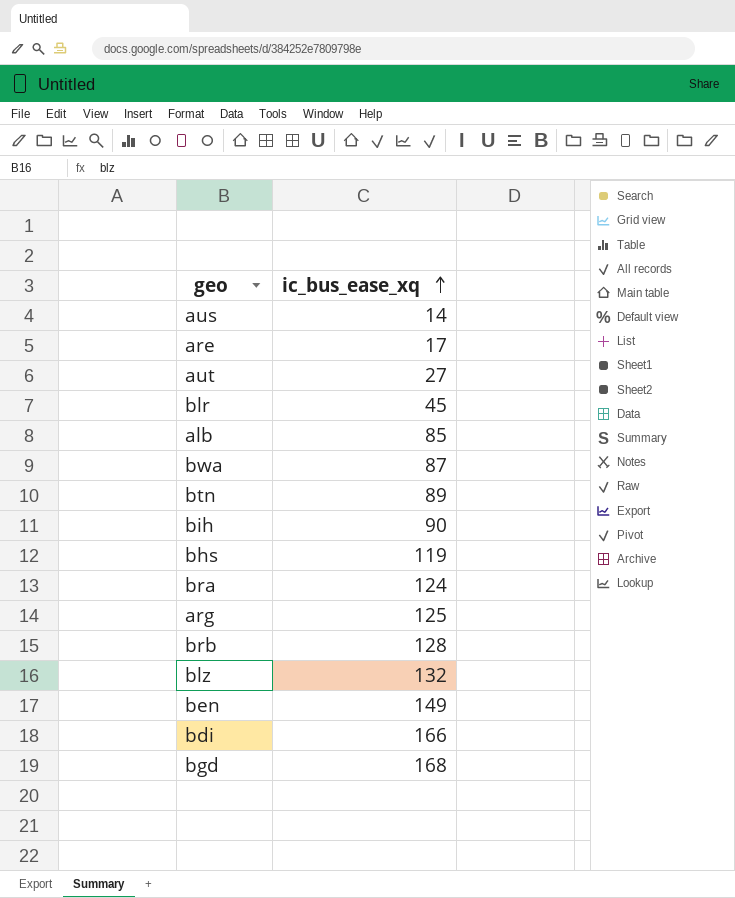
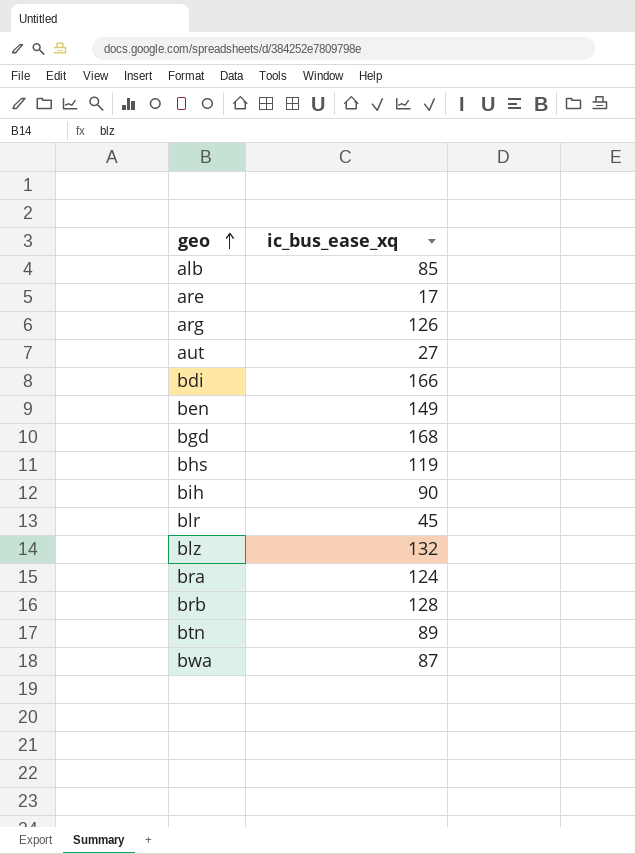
row order: ic_bus_ease_xq ascending -> geo ascending
row aus: 14 -> none
arg | ic_bus_ease_xq: 125 -> 126

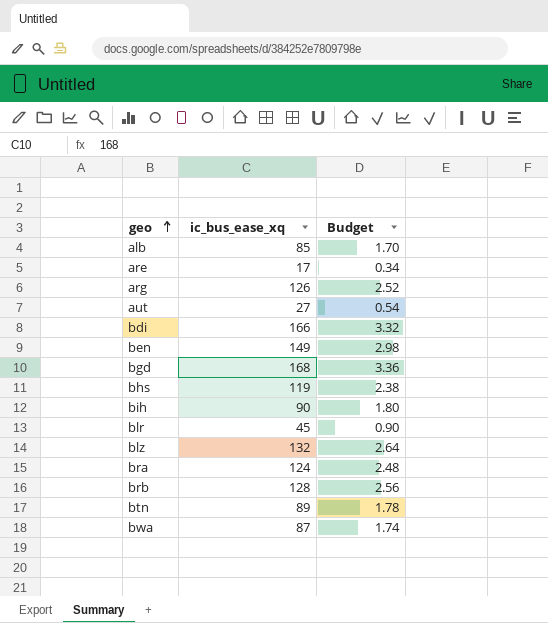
column Budget | formula: none -> [ic_bus_ease_xq] * 0.02

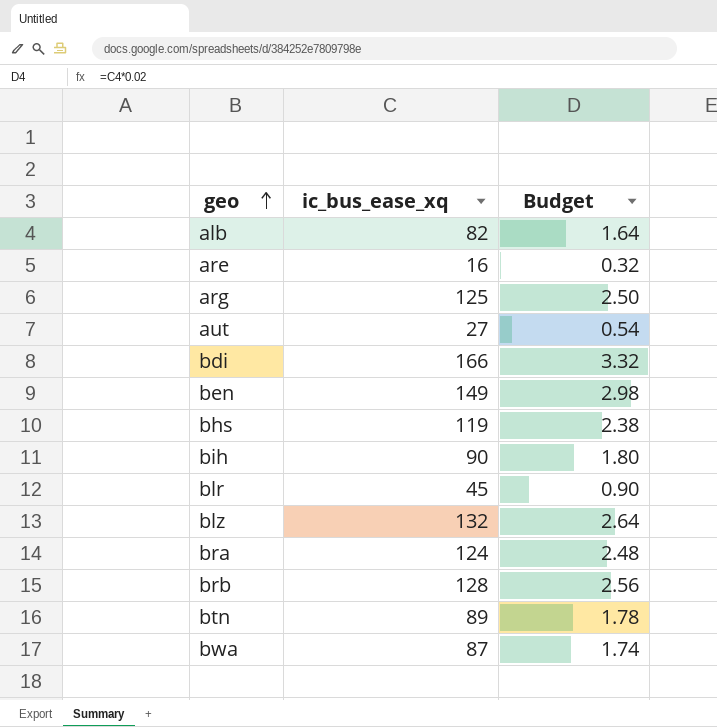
row bgd: 168 | 3.36 -> none
alb | ic_bus_ease_xq: 85 -> 82
alb | Budget: 1.70 -> 1.64
are | ic_bus_ease_xq: 17 -> 16
are | Budget: 0.34 -> 0.32
arg | ic_bus_ease_xq: 126 -> 125
arg | Budget: 2.52 -> 2.50

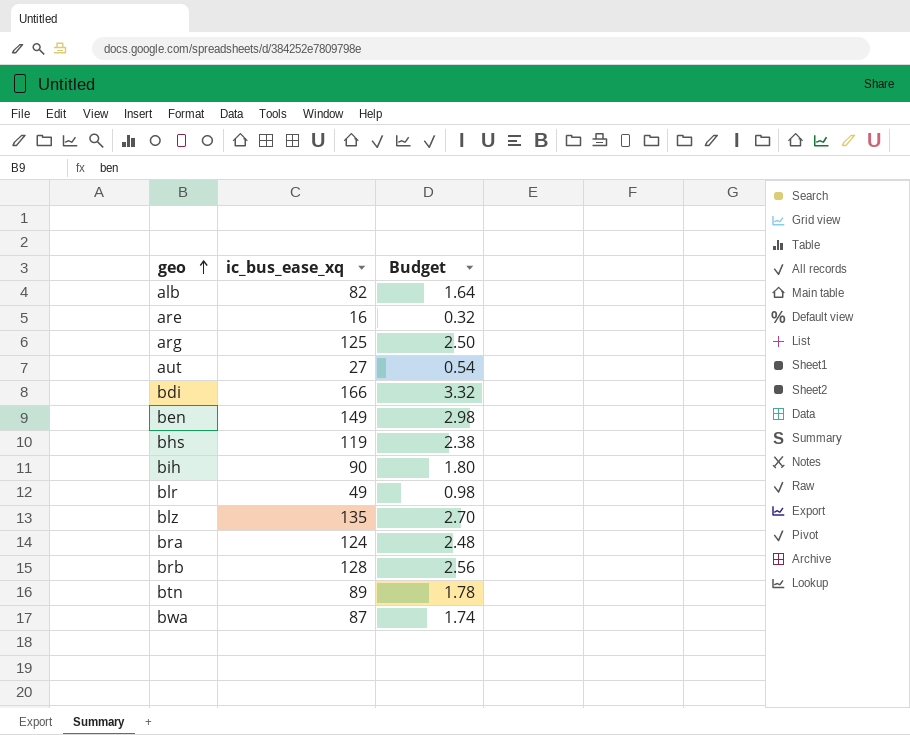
blr | ic_bus_ease_xq: 45 -> 49
blr | Budget: 0.90 -> 0.98
blz | ic_bus_ease_xq: 132 -> 135
blz | Budget: 2.64 -> 2.70

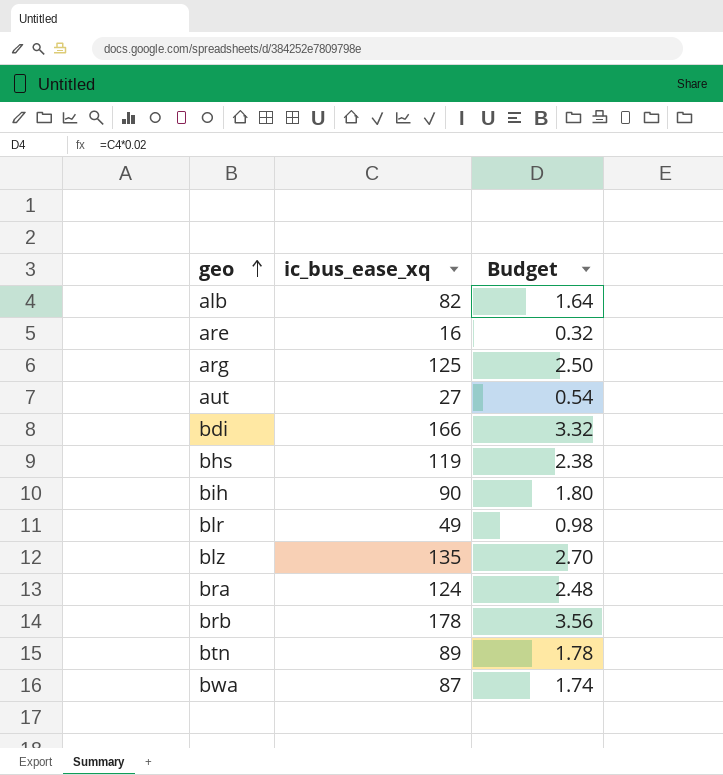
row ben: 149 | 2.98 -> none
brb | ic_bus_ease_xq: 128 -> 178
brb | Budget: 2.56 -> 3.56

